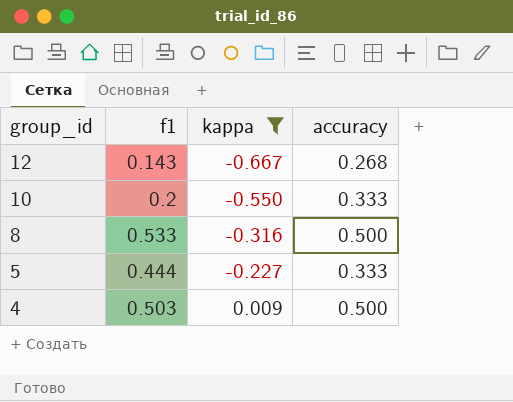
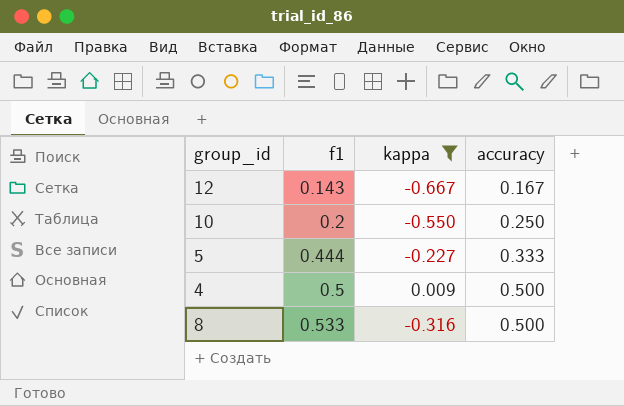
row order: group_id descending -> f1 ascending
12 | accuracy: 0.268 -> 0.167
10 | accuracy: 0.333 -> 0.250
4 | f1: 0.503 -> 0.5

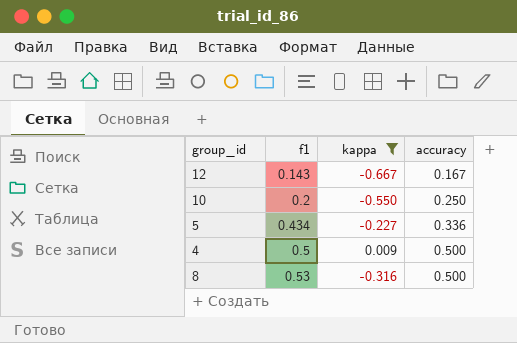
5 | f1: 0.444 -> 0.434
5 | accuracy: 0.333 -> 0.336
8 | f1: 0.533 -> 0.53

